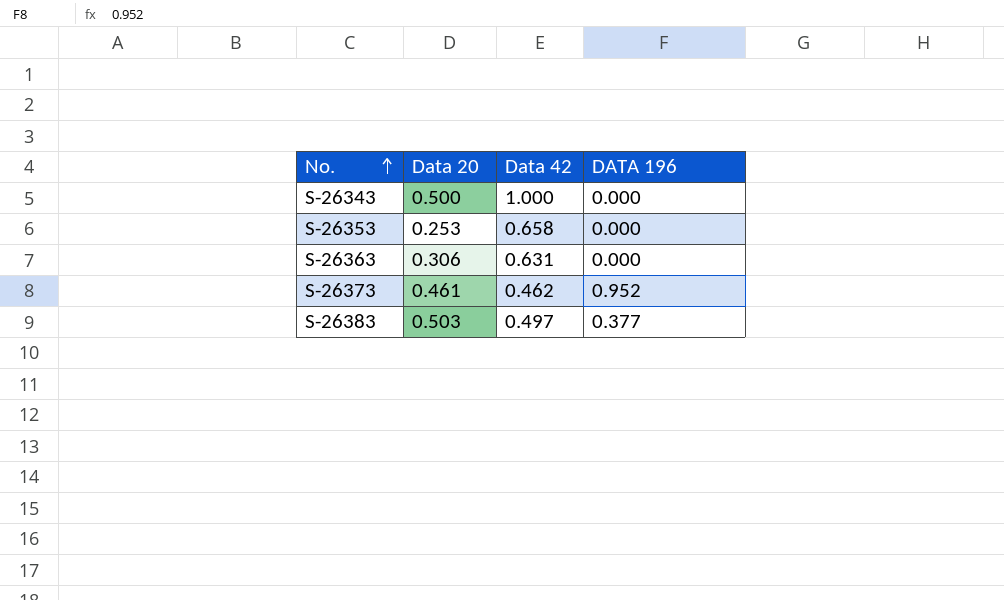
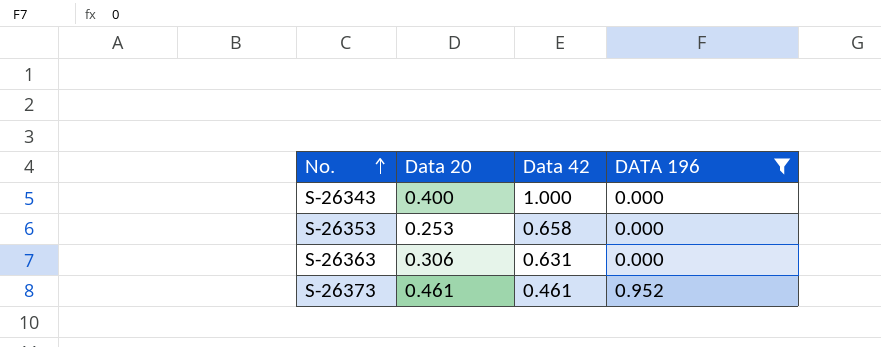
filter: none -> DATA 196 != 0.377
S-26343 | Data 20: 0.500 -> 0.400
S-26373 | Data 42: 0.462 -> 0.461

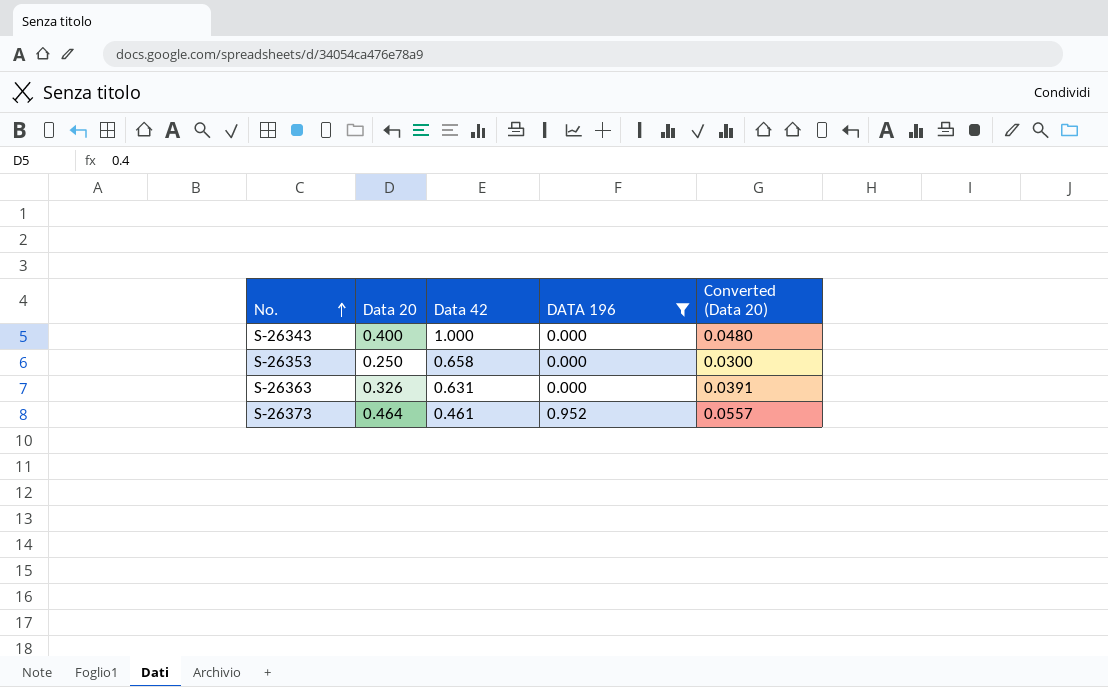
column Converted (Data 20) | formula: none -> [Data 20] * 0.12
S-26353 | Data 20: 0.253 -> 0.250
S-26363 | Data 20: 0.306 -> 0.326
S-26373 | Data 20: 0.461 -> 0.464

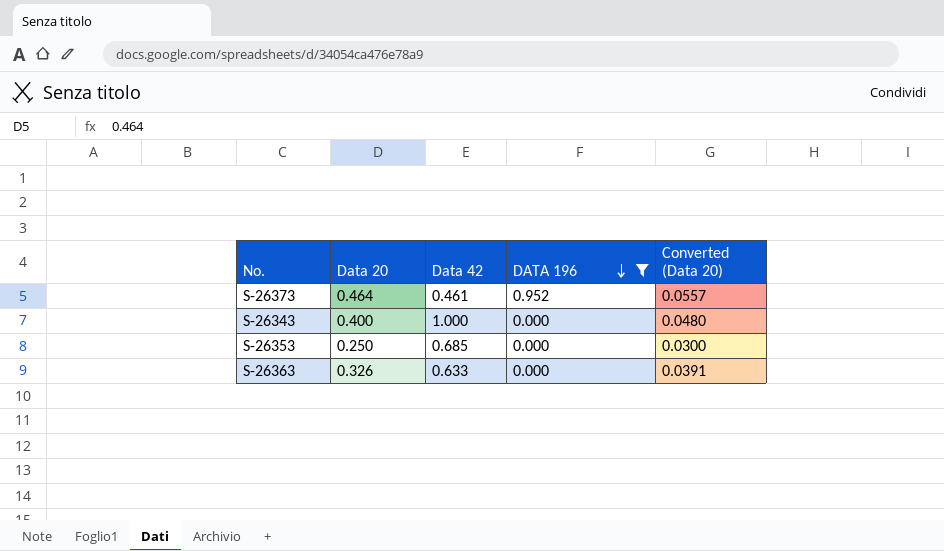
row order: No. ascending -> DATA 196 descending
S-26353 | Data 42: 0.658 -> 0.685
S-26363 | Data 42: 0.631 -> 0.633

